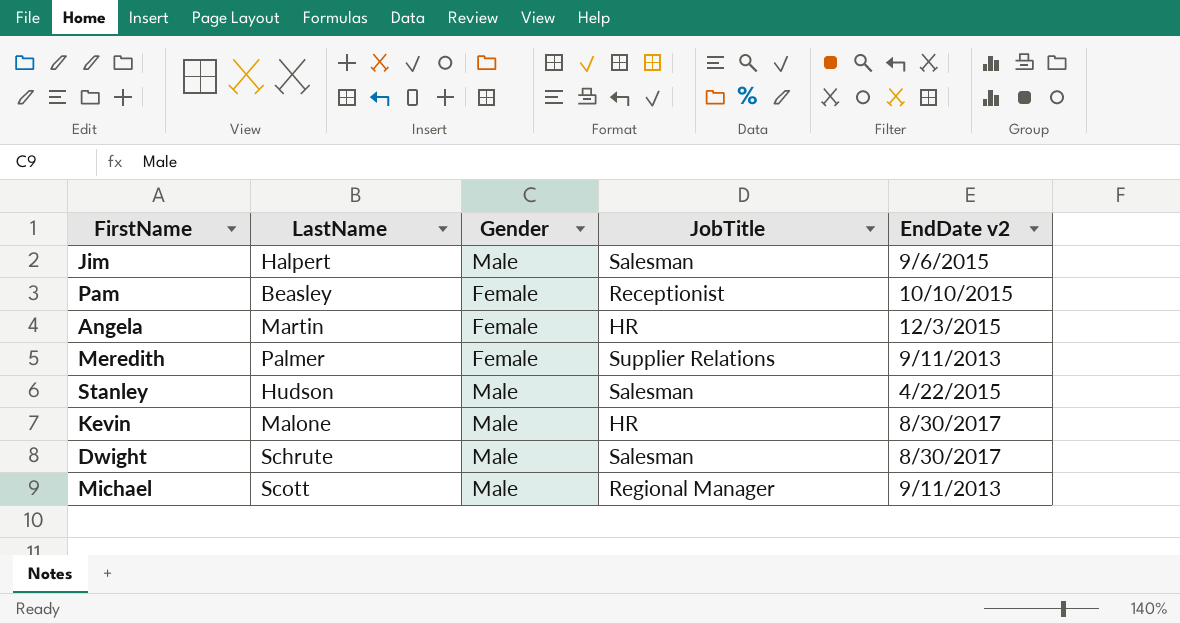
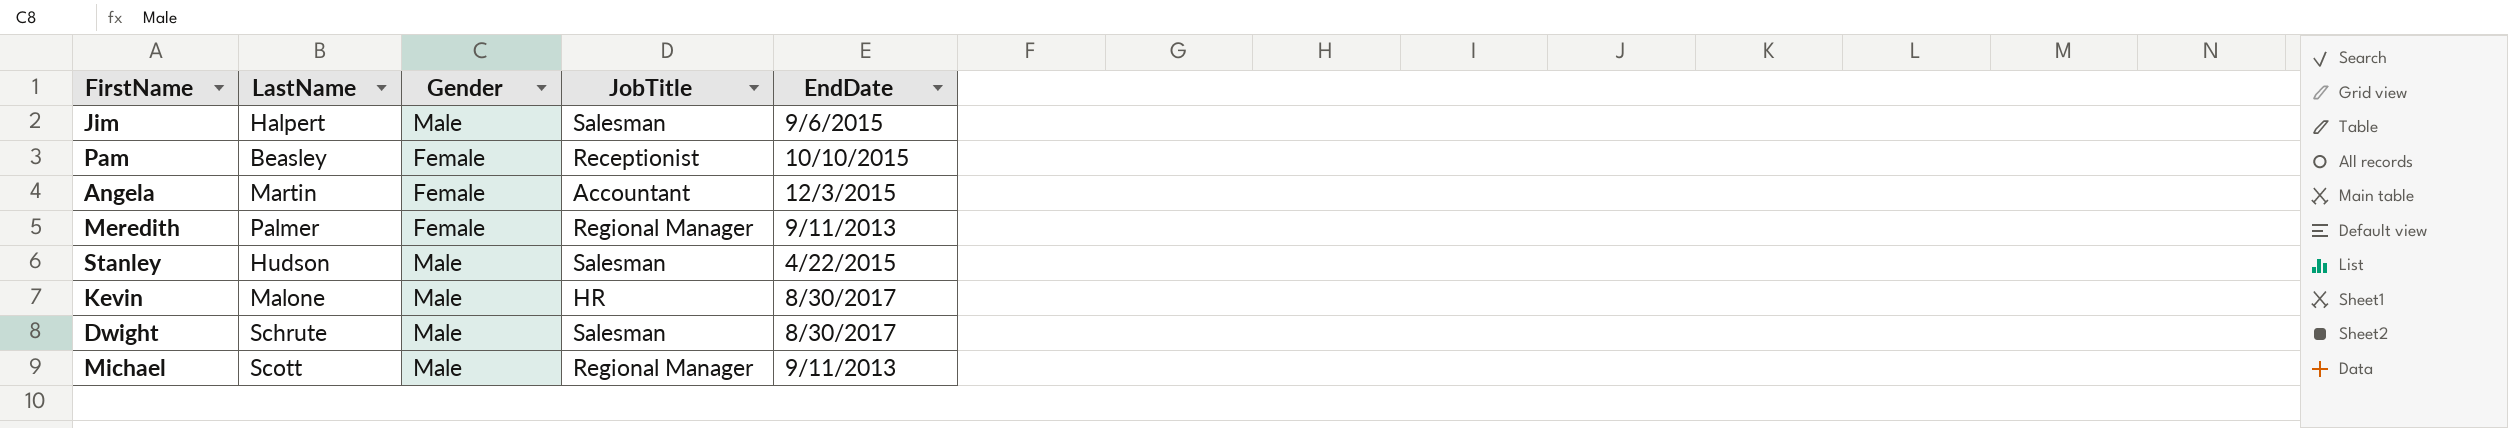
column name: EndDate v2 -> EndDate
Angela | JobTitle: HR -> Accountant
Meredith | JobTitle: Supplier Relations -> Regional Manager

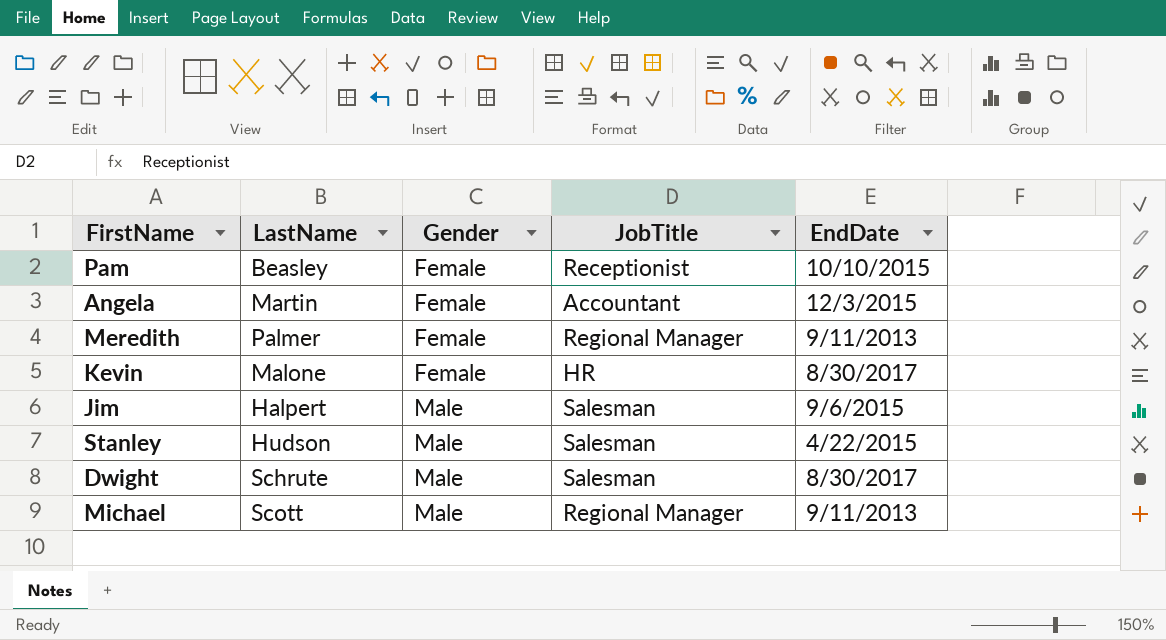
row order: none -> Gender ascending
Kevin | Gender: Male -> Female

